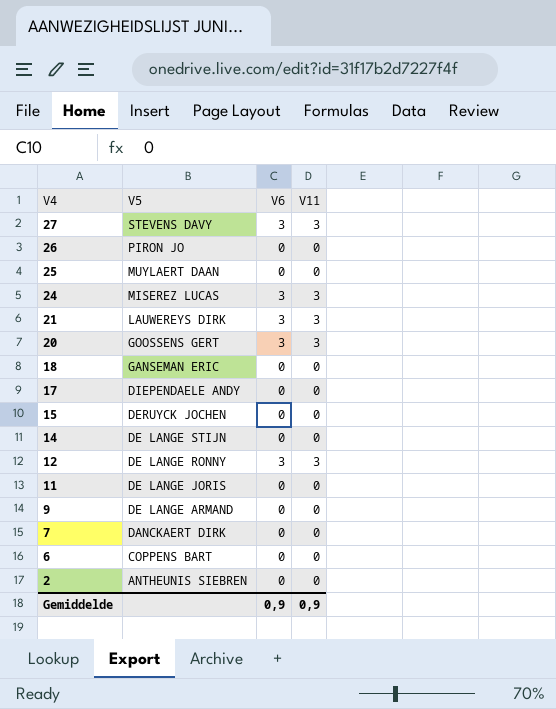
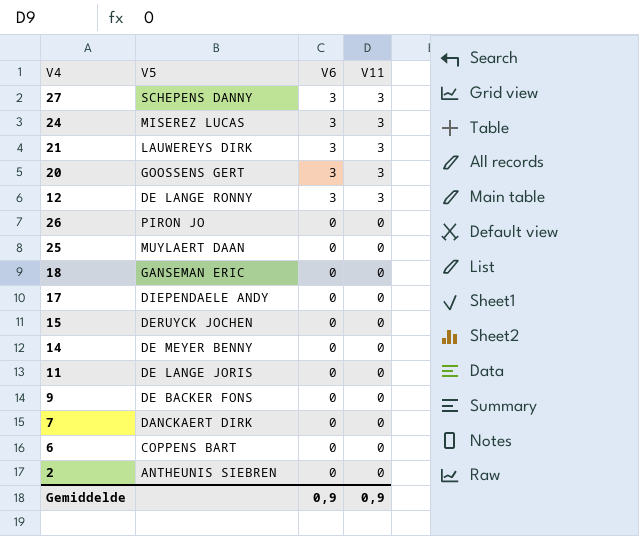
row order: V4 descending -> V6 descending
27 | V5: STEVENS DAVY -> SCHEPENS DANNY
14 | V5: DE LANGE STIJN -> DE MEYER BENNY
9 | V5: DE LANGE ARMAND -> DE BACKER FONS

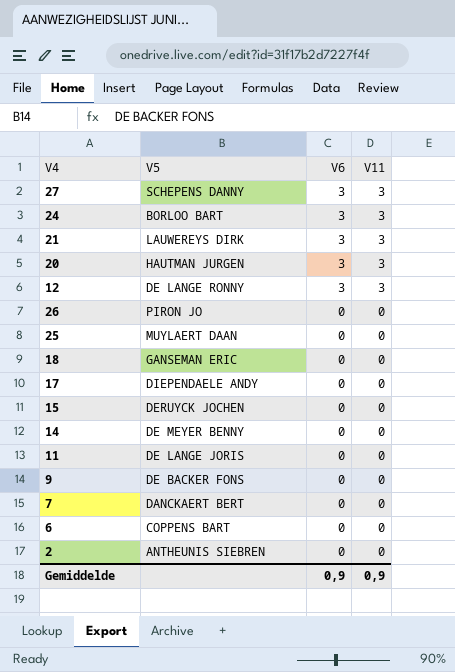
24 | V5: MISEREZ LUCAS -> BORLOO BART
20 | V5: GOOSSENS GERT -> HAUTMAN JURGEN
7 | V5: DANCKAERT DIRK -> DANCKAERT BERT

